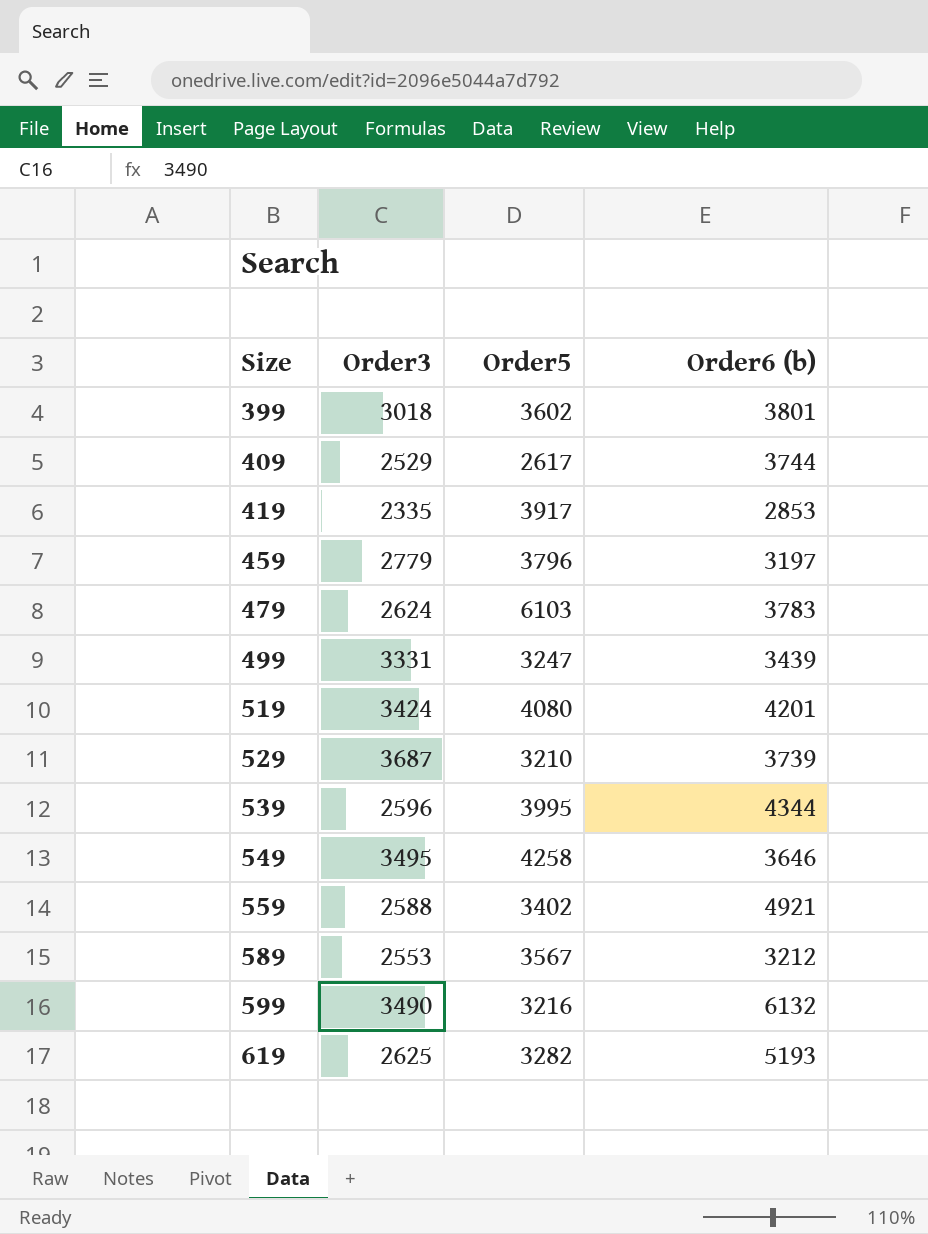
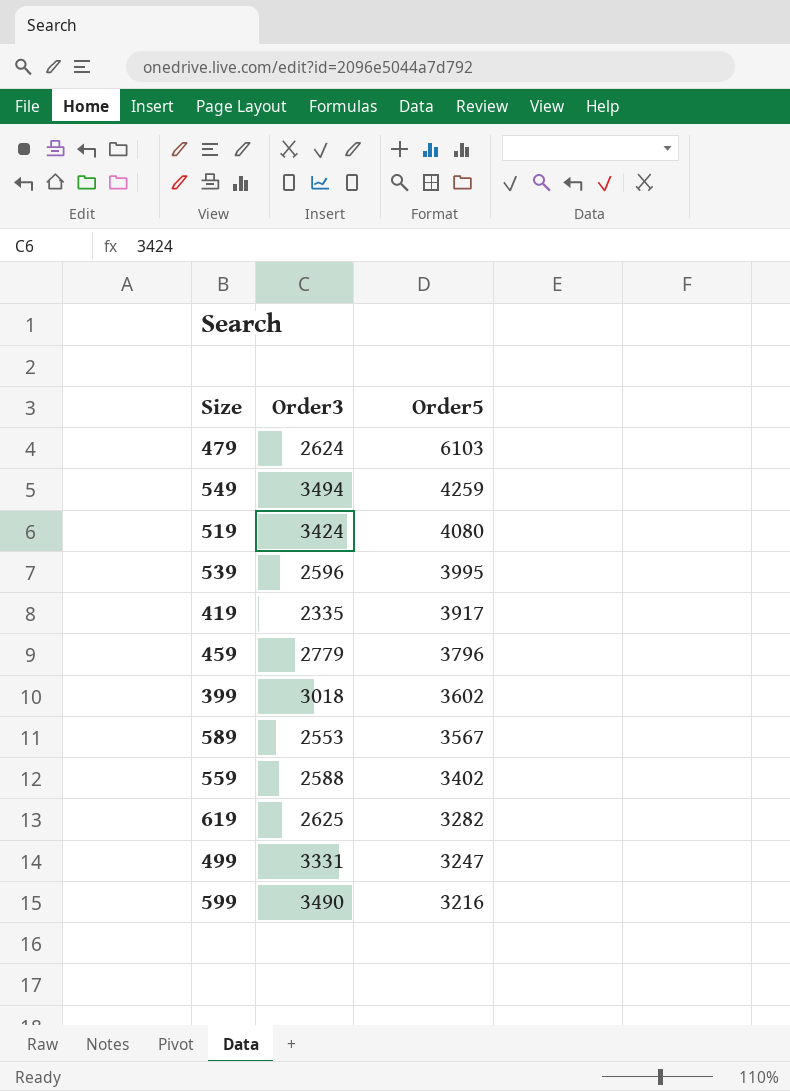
row order: Size ascending -> Order5 descending
column Order6 (b) | position: 4 -> none
row 409: 2529 | 2617 | 3744 -> none
row 529: 3687 | 3210 | 3739 -> none
549 | Order3: 3495 -> 3494
549 | Order5: 4258 -> 4259

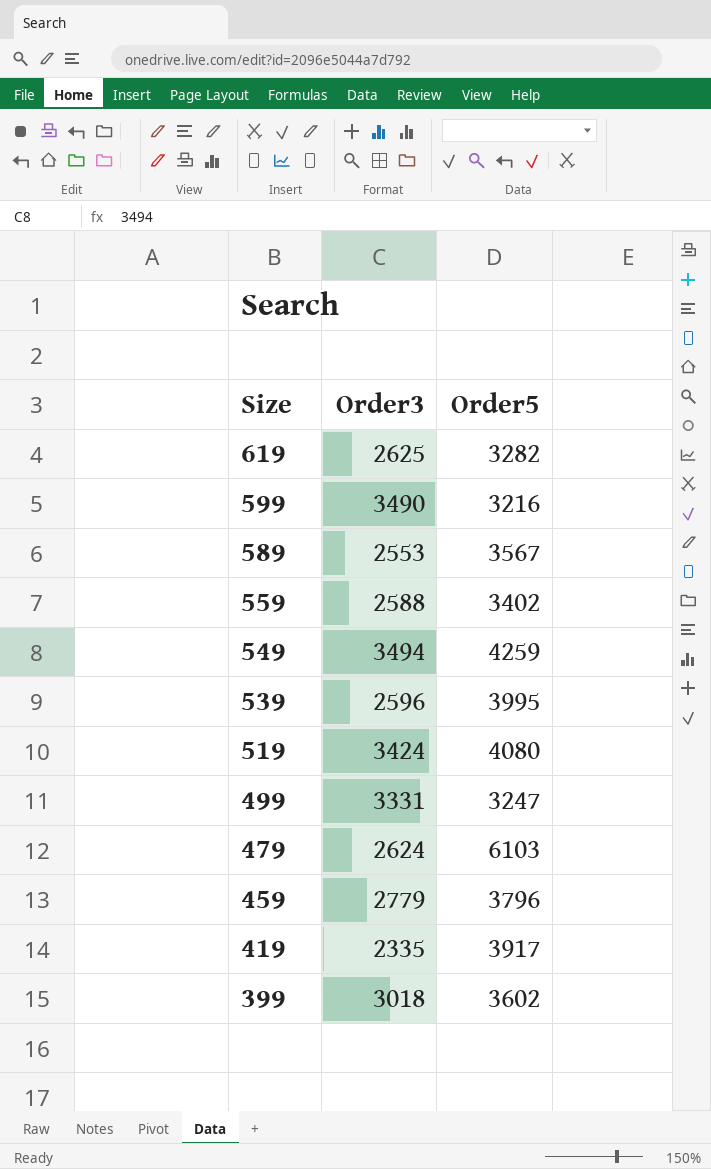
row order: Order5 descending -> Size descending

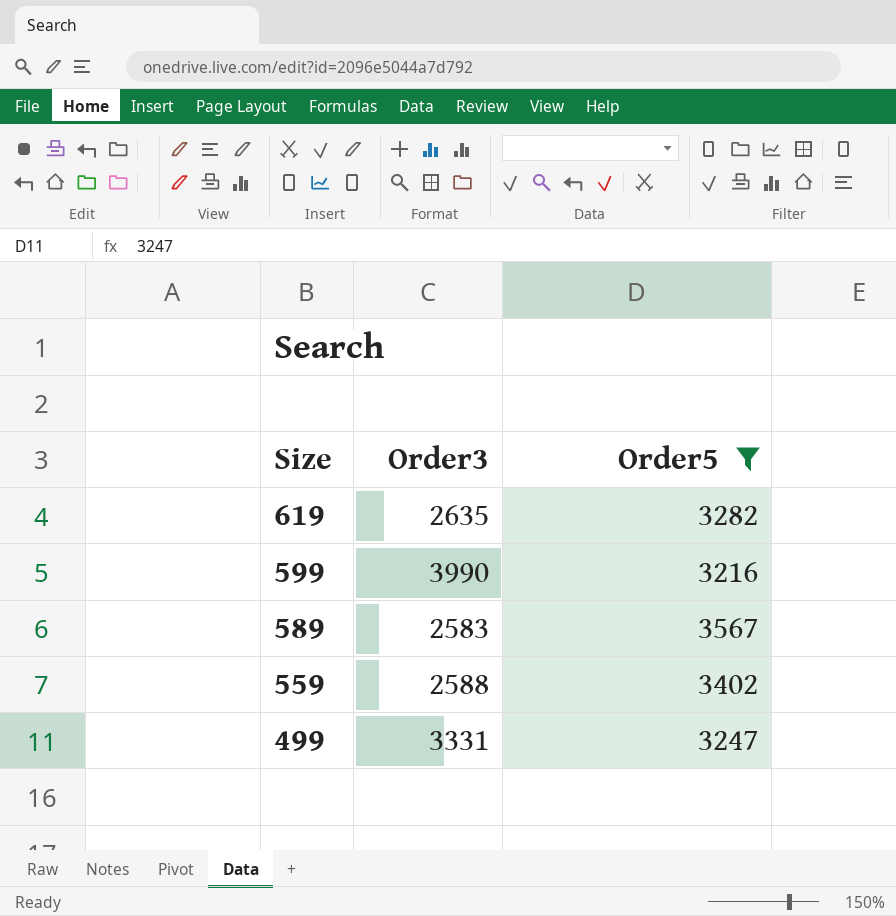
filter: none -> Order5 <= 3567
619 | Order3: 2625 -> 2635
599 | Order3: 3490 -> 3990
589 | Order3: 2553 -> 2583

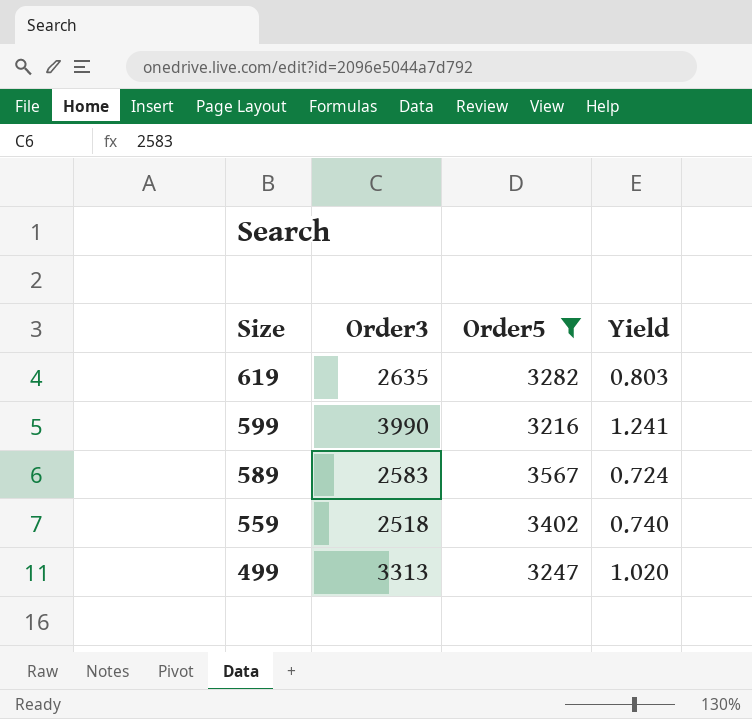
column Yield | formula: none -> [Order3] / [Order5]
559 | Order3: 2588 -> 2518
499 | Order3: 3331 -> 3313

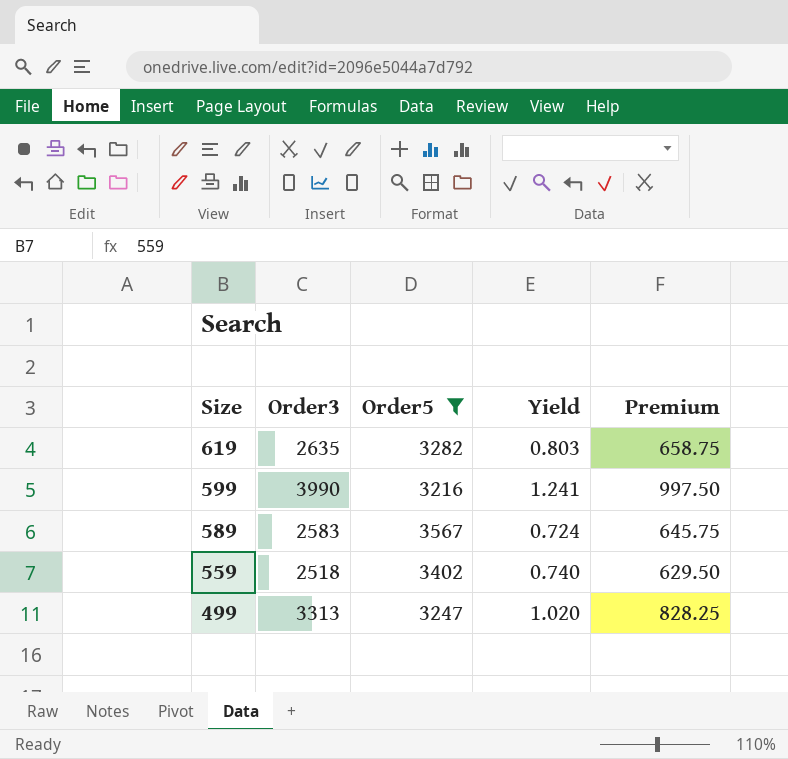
column Premium | formula: none -> [Order3] * 0.25

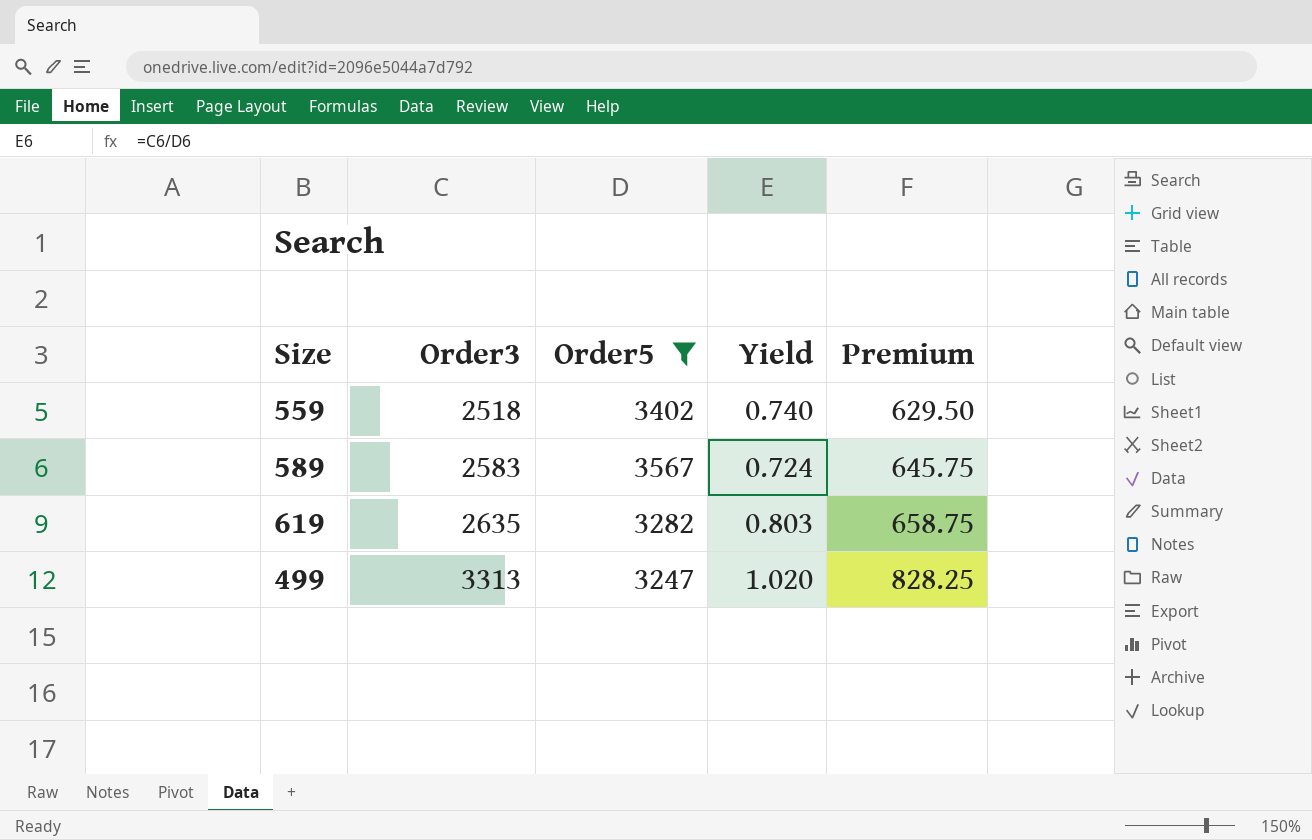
row order: Size descending -> Order3 ascending
row 599: 3990 | 3216 | 1.241 | 997.50 -> none

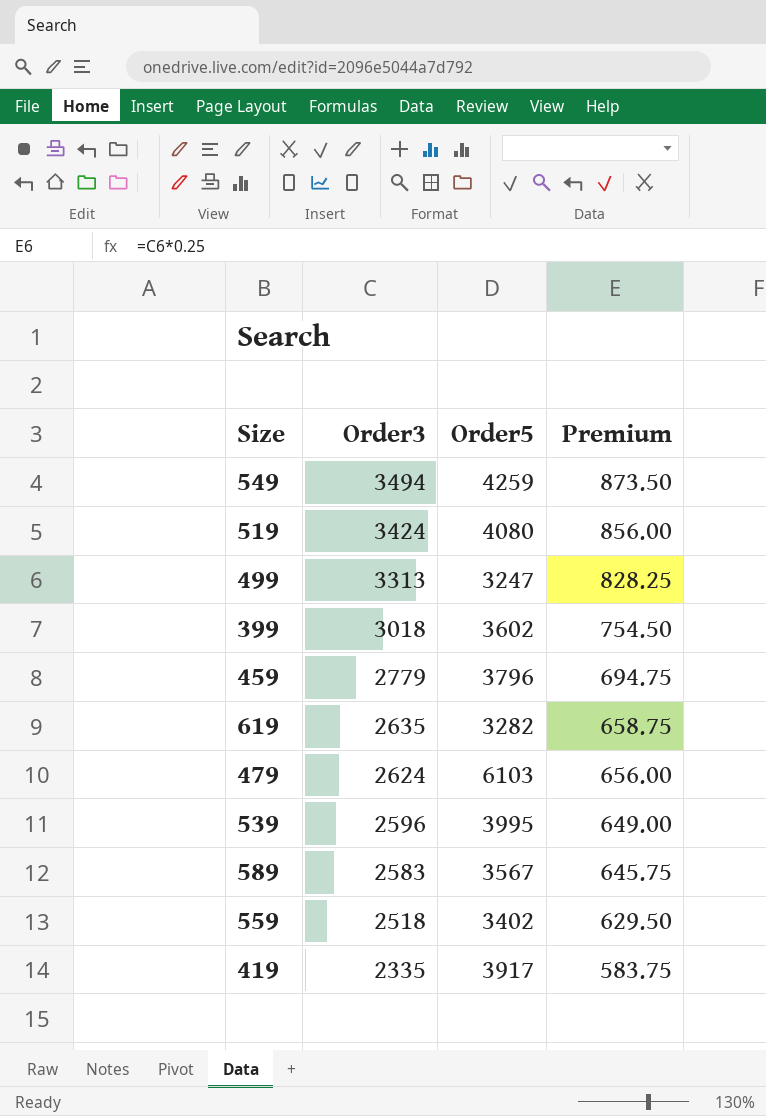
filter: Order5 <= 3567 -> none
row order: Order3 ascending -> Order3 descending
column Yield | formula: [Order3] / [Order5] -> none

